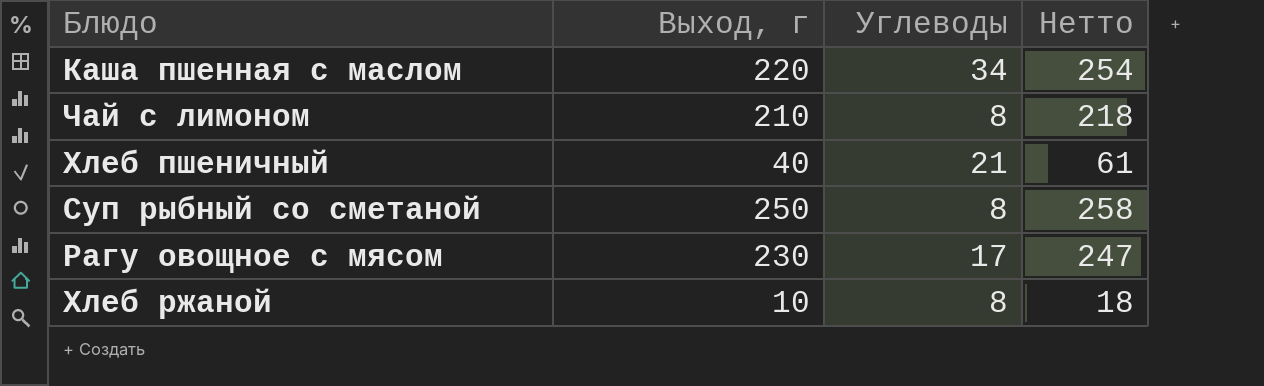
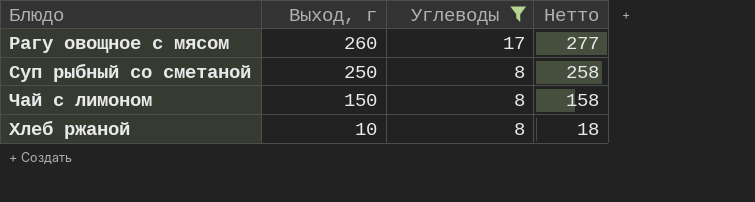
filter: none -> Углеводы <= 17
row order: none -> Выход, г descending
Рагу овощное с мясом | Выход, г: 230 -> 260
Рагу овощное с мясом | Нетто: 247 -> 277
Чай с лимоном | Выход, г: 210 -> 150
Чай с лимоном | Нетто: 218 -> 158

